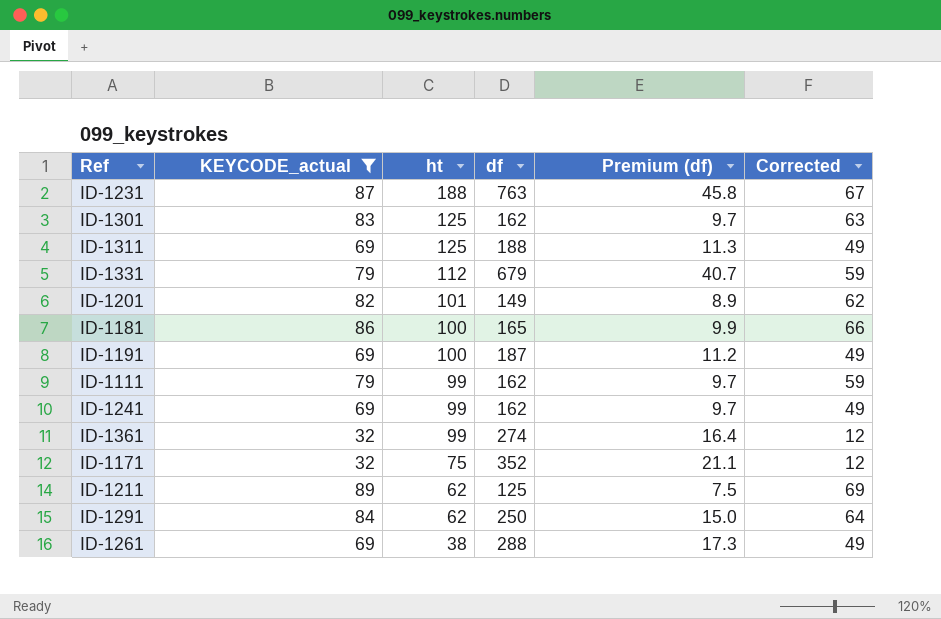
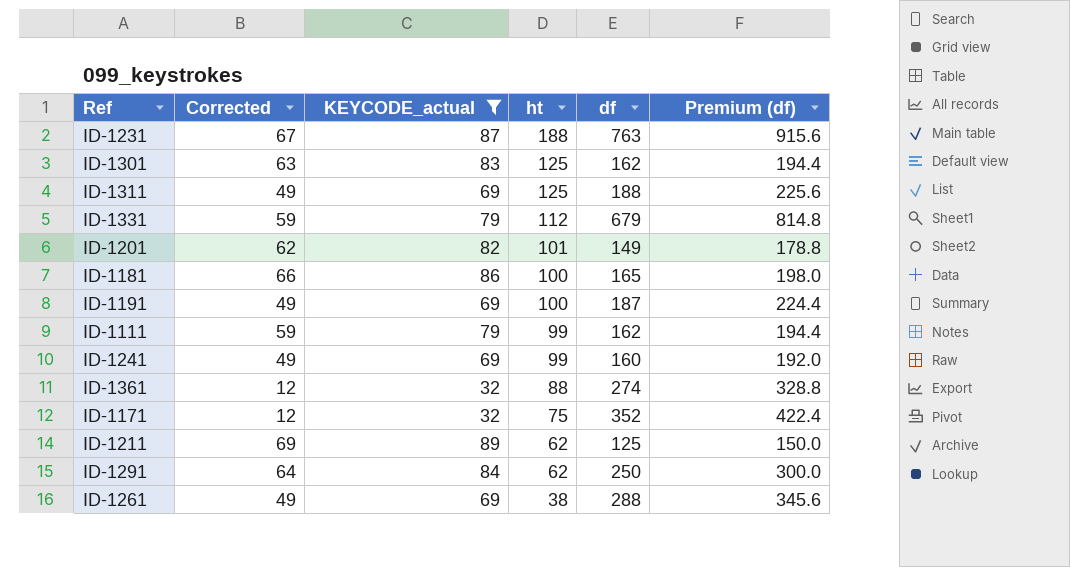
column Corrected | position: 6 -> 2
column Premium (df) | formula: [df] * 0.06 -> [df] * 1.2
ID-1241 | df: 162 -> 160
ID-1361 | ht: 99 -> 88

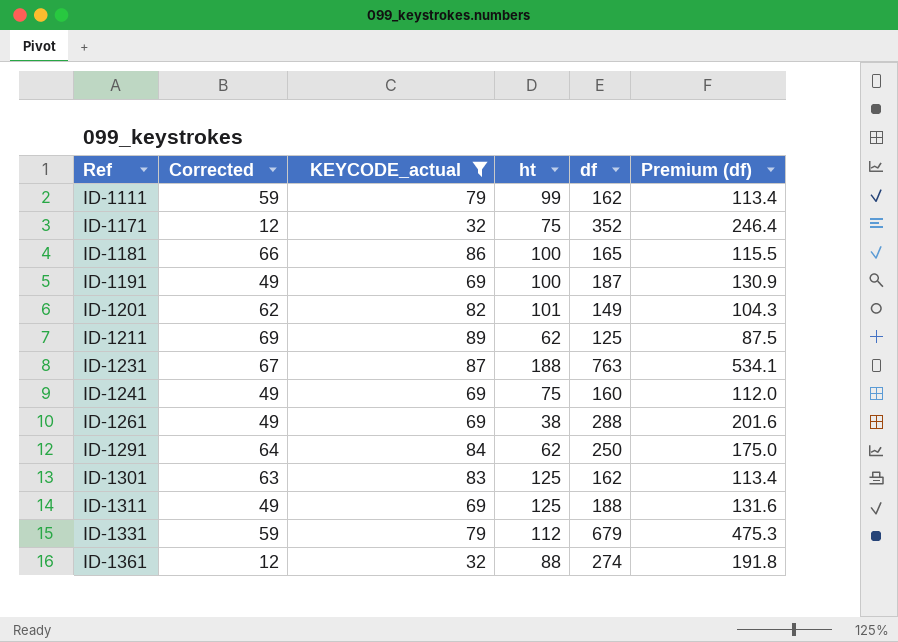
row order: ht descending -> Ref ascending
column Premium (df) | formula: [df] * 1.2 -> [df] * 0.7
ID-1241 | ht: 99 -> 75

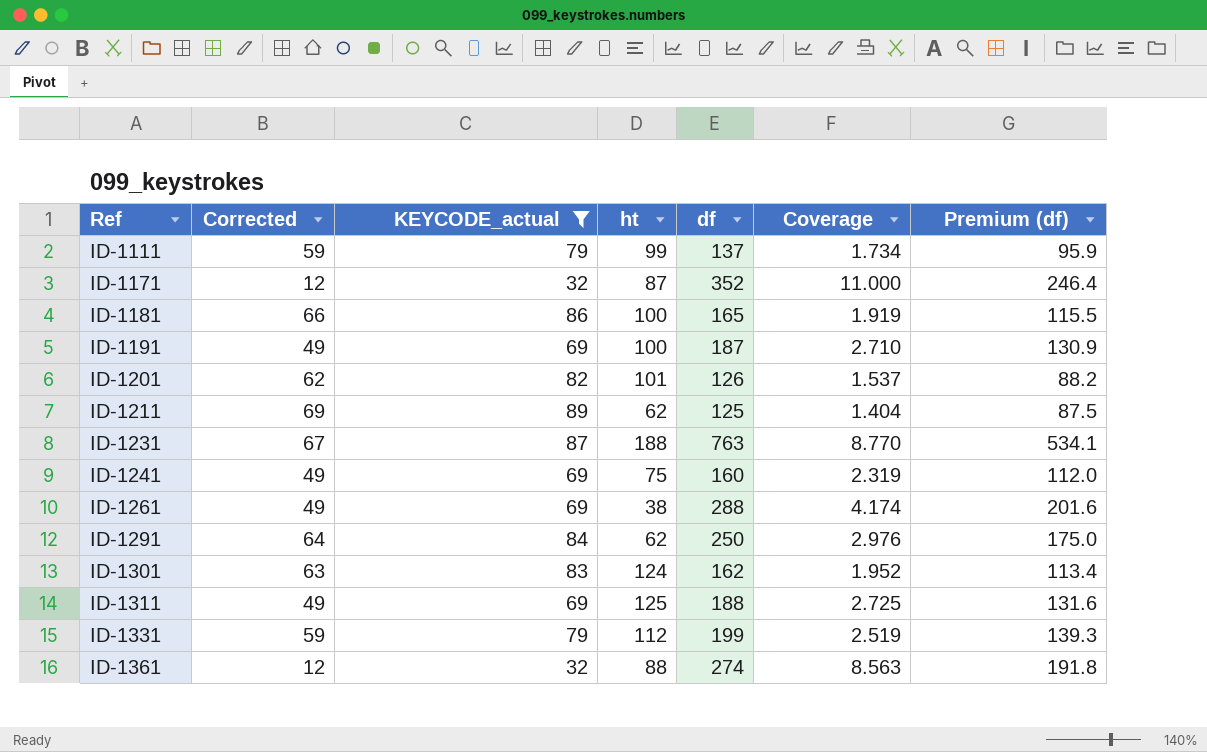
column Coverage | formula: none -> [df] / [KEYCODE_actual]
ID-1111 | df: 162 -> 137
ID-1111 | Premium (df): 113.4 -> 95.9
ID-1171 | ht: 75 -> 87
ID-1201 | df: 149 -> 126
ID-1201 | Premium (df): 104.3 -> 88.2
ID-1301 | ht: 125 -> 124
ID-1331 | df: 679 -> 199
ID-1331 | Premium (df): 475.3 -> 139.3

